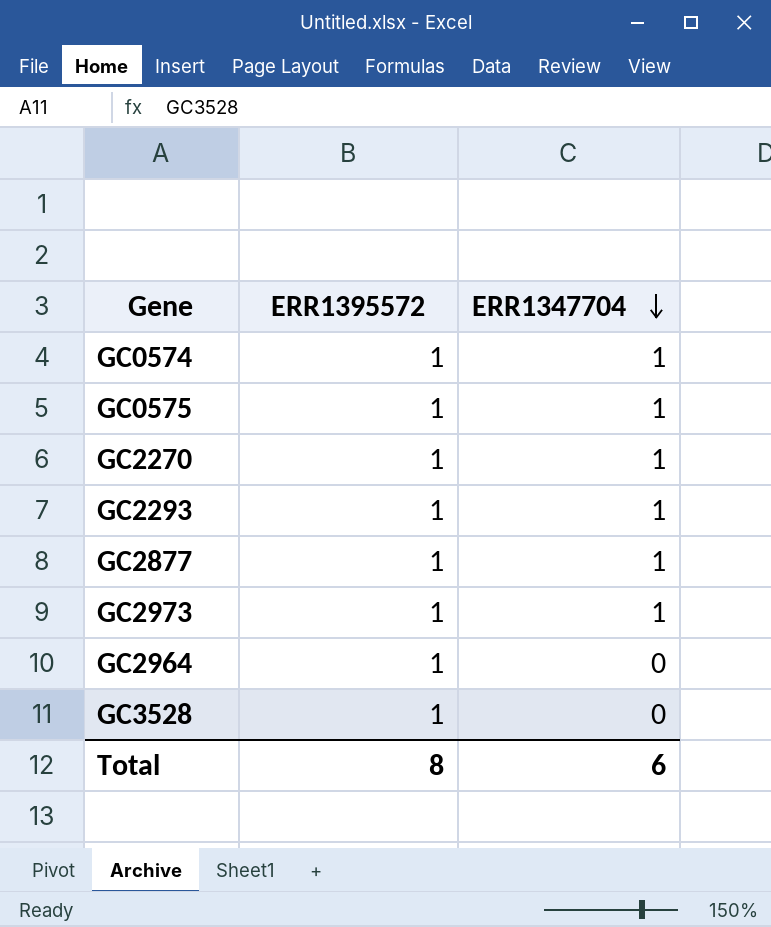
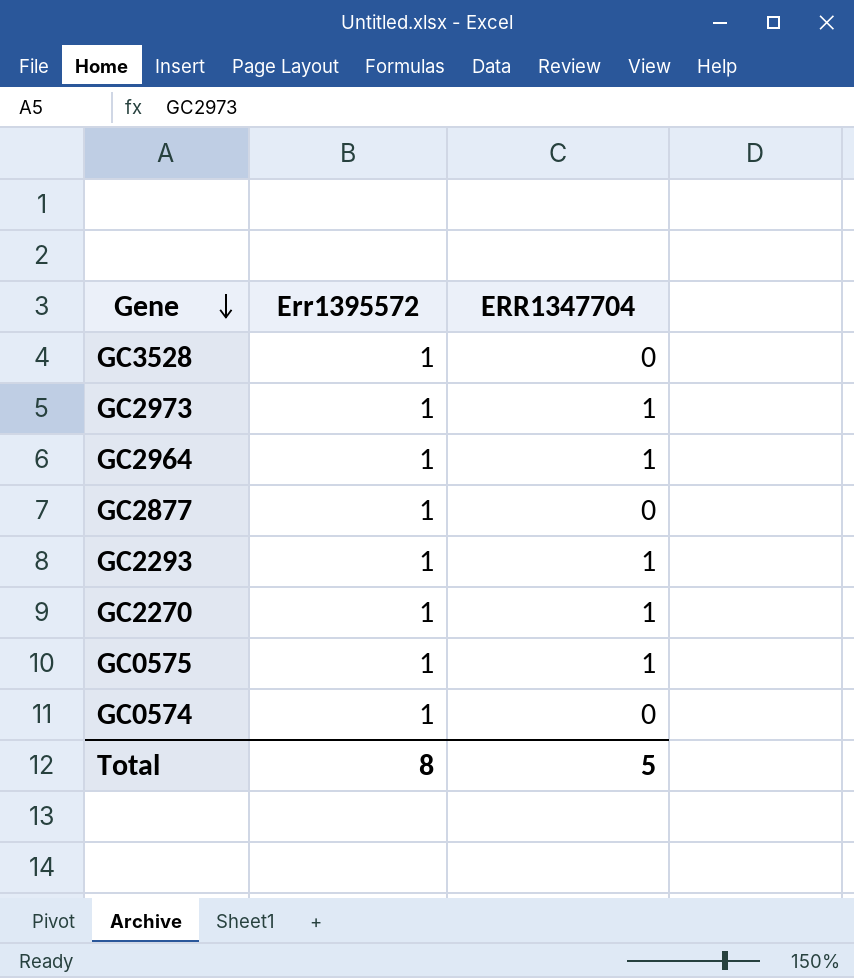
row order: ERR1347704 descending -> Gene descending
column name: ERR1395572 -> Err1395572
GC2964 | ERR1347704: 0 -> 1
GC2877 | ERR1347704: 1 -> 0
GC0574 | ERR1347704: 1 -> 0
Total | ERR1347704: 6 -> 5

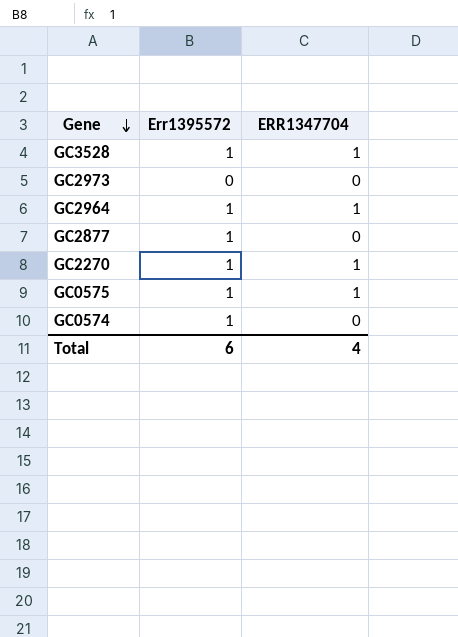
row GC2293: 1 | 1 -> none
GC3528 | ERR1347704: 0 -> 1
GC2973 | Err1395572: 1 -> 0
GC2973 | ERR1347704: 1 -> 0
Total | Err1395572: 8 -> 6
Total | ERR1347704: 5 -> 4

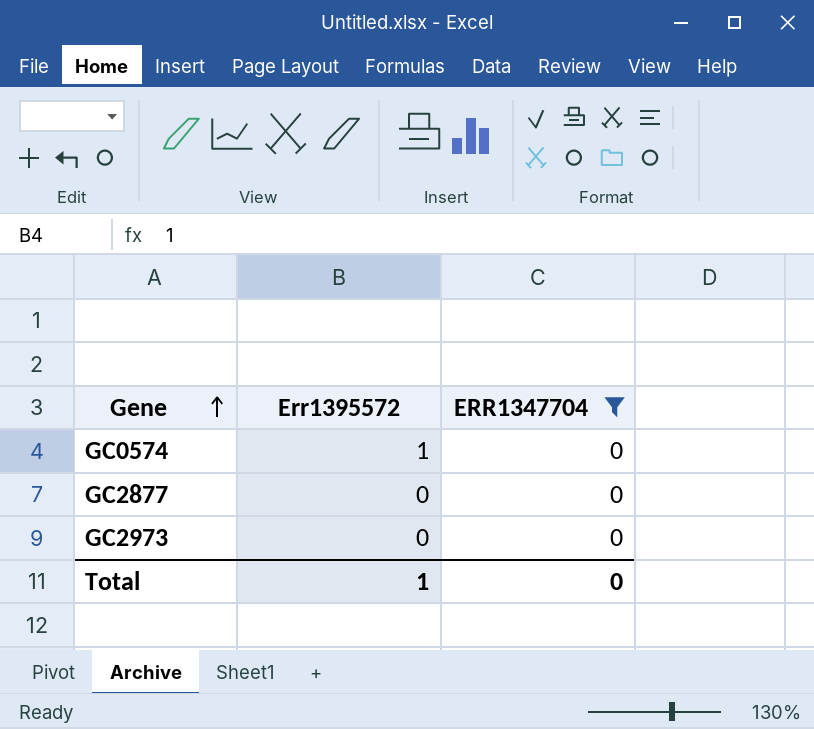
filter: none -> ERR1347704 = 0
row order: Gene descending -> Gene ascending
GC2877 | Err1395572: 1 -> 0
Total | Err1395572: 6 -> 1
Total | ERR1347704: 4 -> 0

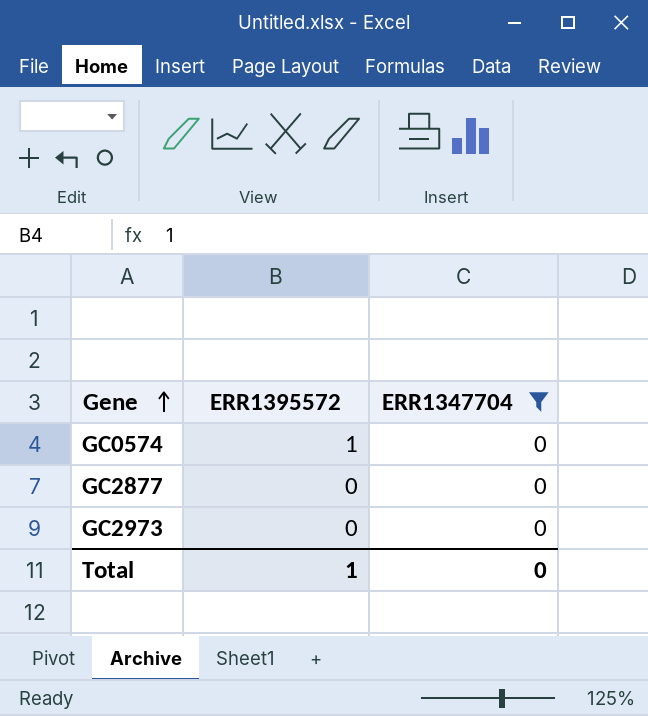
column name: Err1395572 -> ERR1395572

